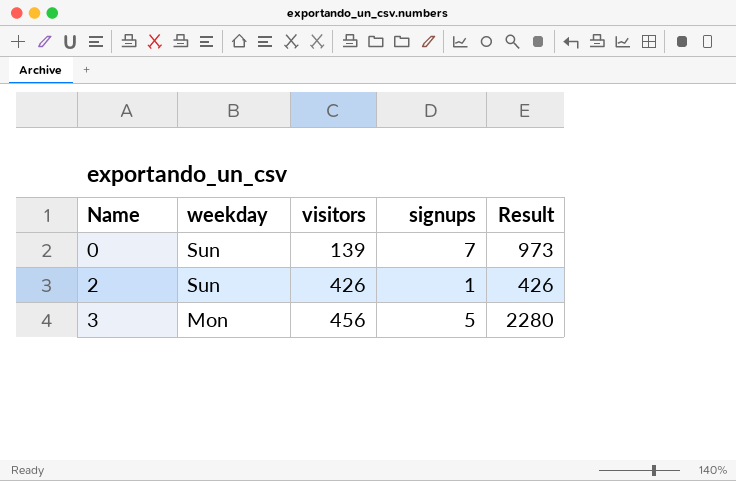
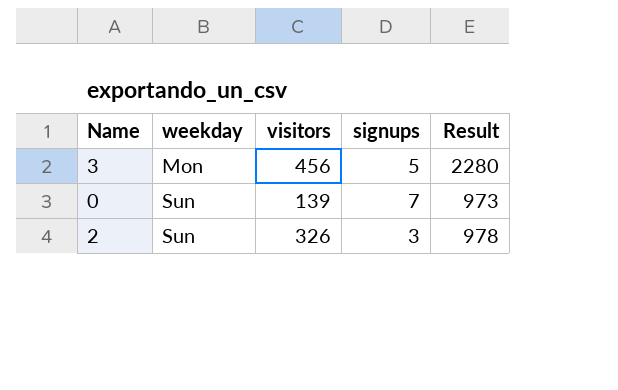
row order: Name ascending -> weekday ascending
2 | visitors: 426 -> 326
2 | signups: 1 -> 3
2 | Result: 426 -> 978

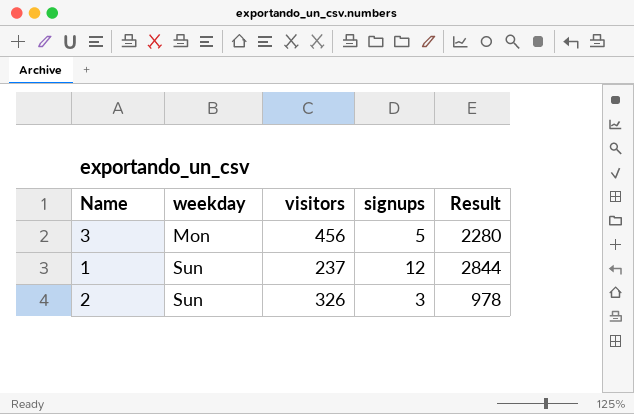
row 0: Sun | 139 | 7 | 973 -> none
row 1: none -> Sun | 237 | 12 | 2844

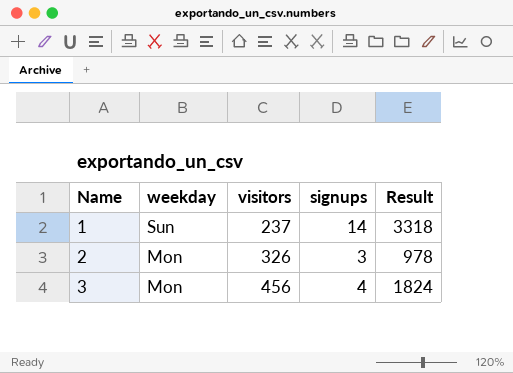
row order: weekday ascending -> Name ascending
1 | signups: 12 -> 14
1 | Result: 2844 -> 3318
2 | weekday: Sun -> Mon
3 | signups: 5 -> 4
3 | Result: 2280 -> 1824

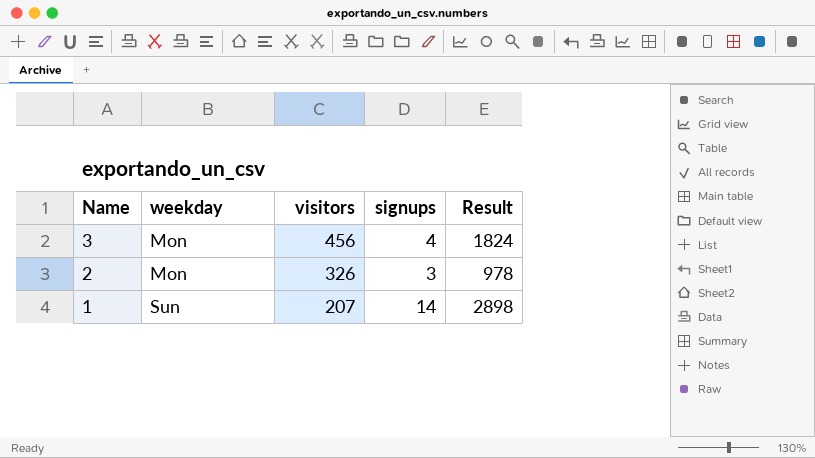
row order: Name ascending -> Name descending
1 | visitors: 237 -> 207
1 | Result: 3318 -> 2898

